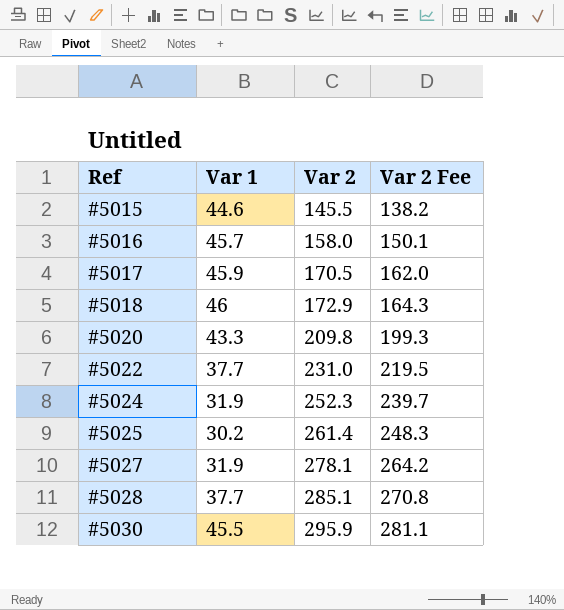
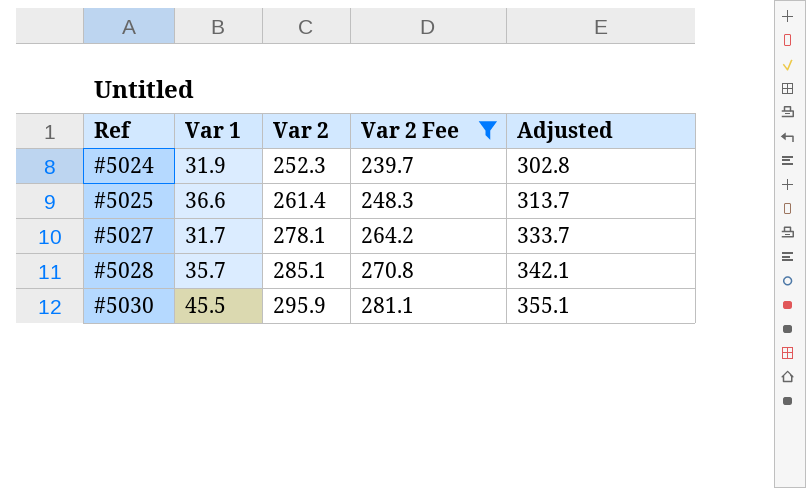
filter: none -> Var 2 Fee >= 239.7
column Adjusted | formula: none -> [Var 2] * 1.2
#5025 | Var 1: 30.2 -> 36.6
#5027 | Var 1: 31.9 -> 31.7
#5028 | Var 1: 37.7 -> 35.7

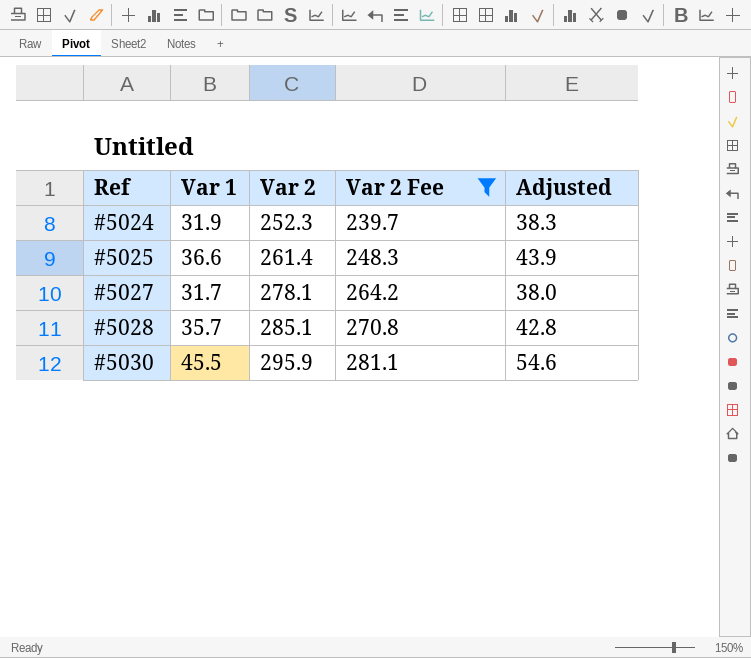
column Adjusted | formula: [Var 2] * 1.2 -> [Var 1] * 1.2

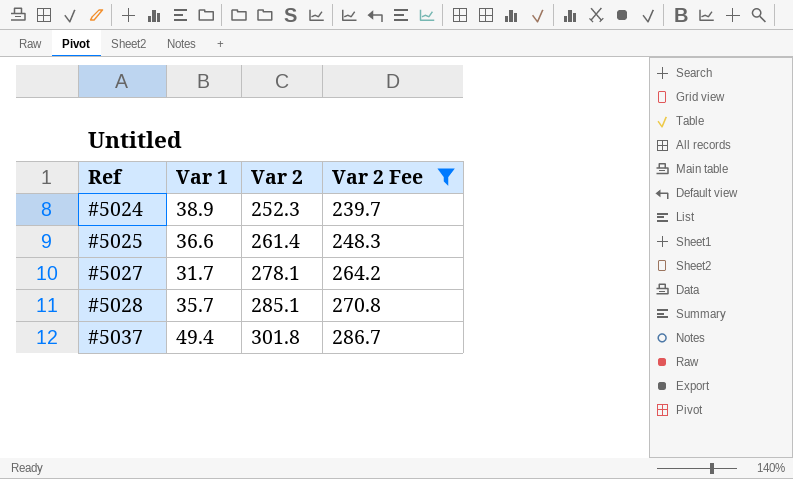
column Adjusted | formula: [Var 1] * 1.2 -> none
row #5030: 45.5 | 295.9 | 281.1 | 54.6 -> none
#5024 | Var 1: 31.9 -> 38.9
row #5037: none -> 49.4 | 301.8 | 286.7

